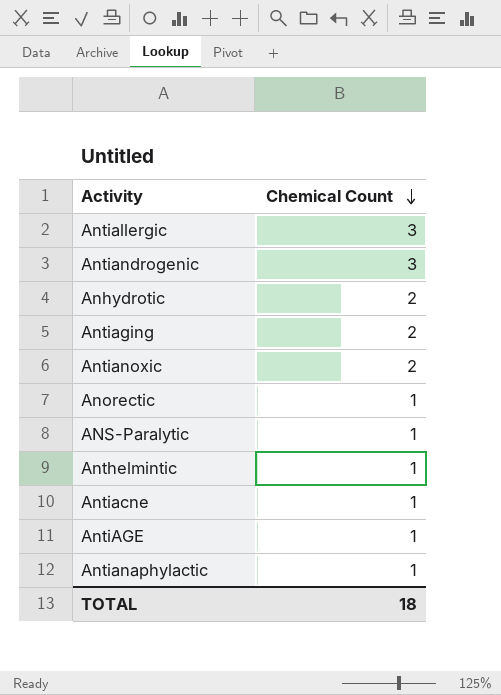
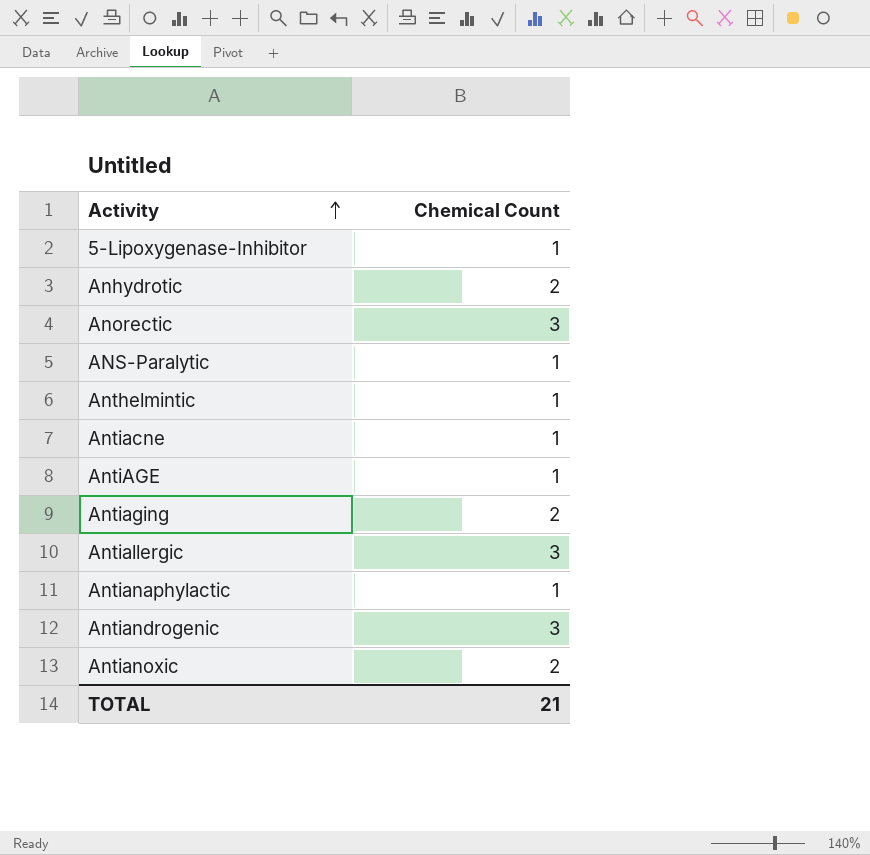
row order: Chemical Count descending -> Activity ascending
row 5-Lipoxygenase-Inhibitor: none -> 1
Anorectic | Chemical Count: 1 -> 3
TOTAL | Chemical Count: 18 -> 21

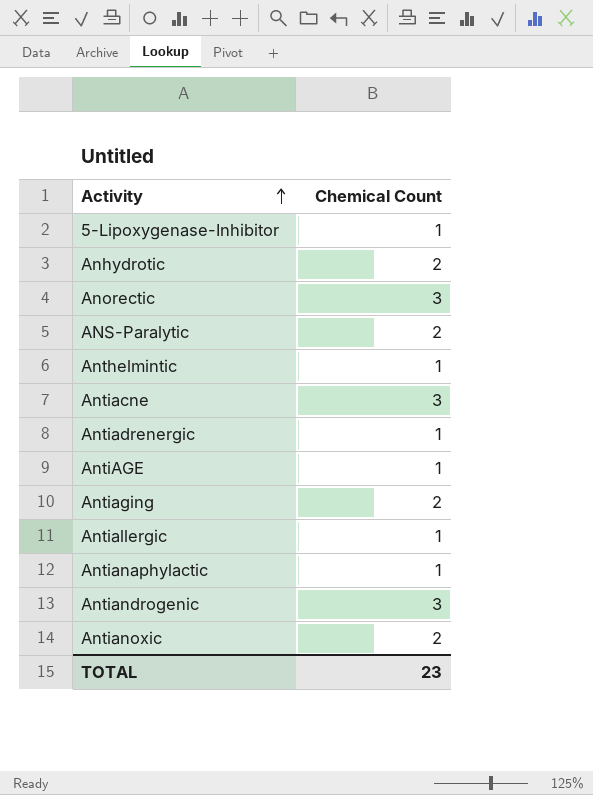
ANS-Paralytic | Chemical Count: 1 -> 2
Antiacne | Chemical Count: 1 -> 3
row Antiadrenergic: none -> 1
Antiallergic | Chemical Count: 3 -> 1
TOTAL | Chemical Count: 21 -> 23

